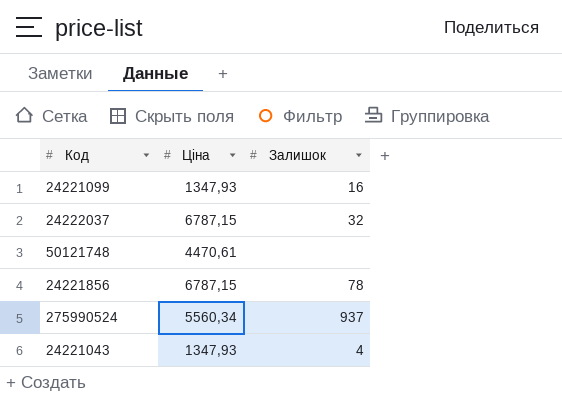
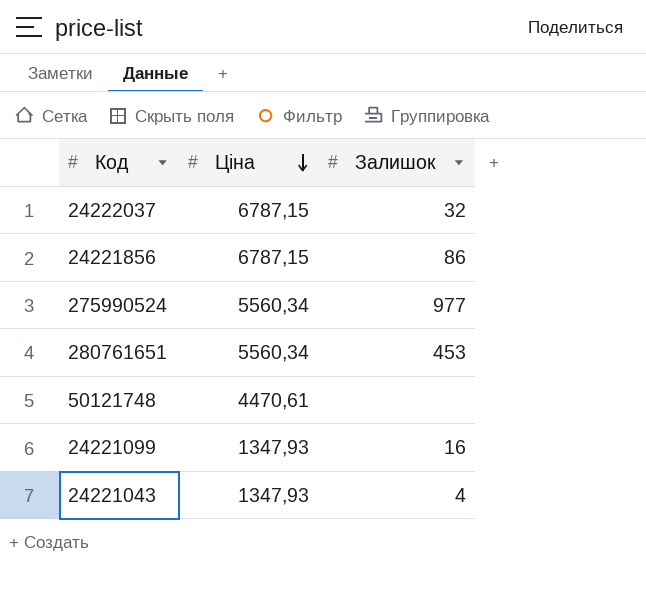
row order: none -> Ціна descending
24221856 | Залишок: 78 -> 86
275990524 | Залишок: 937 -> 977
row 280761651: none -> 5560,34 | 453

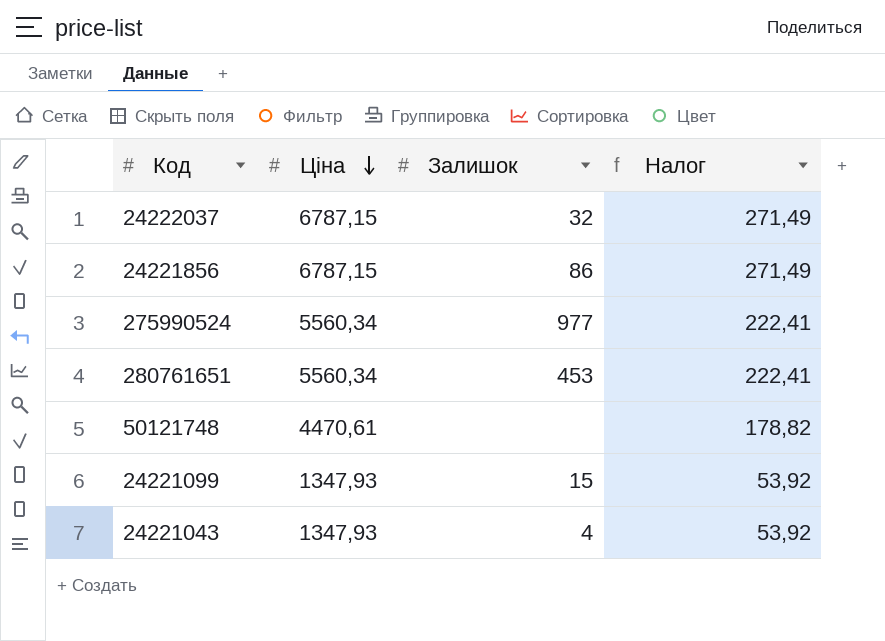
column Налог | formula: none -> [Ціна] * 0,04
24221099 | Залишок: 16 -> 15

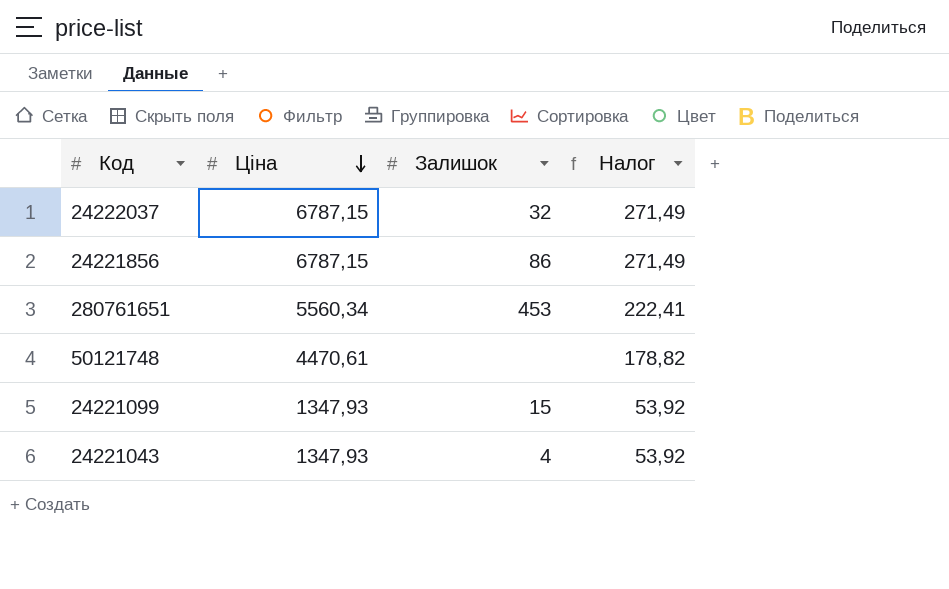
row 275990524: 5560,34 | 977 | 222,41 -> none

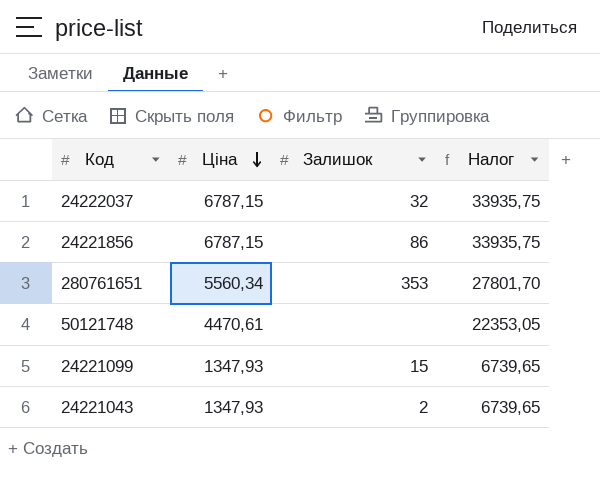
column Налог | formula: [Ціна] * 0,04 -> [Ціна] * 5
280761651 | Залишок: 453 -> 353
24221043 | Залишок: 4 -> 2

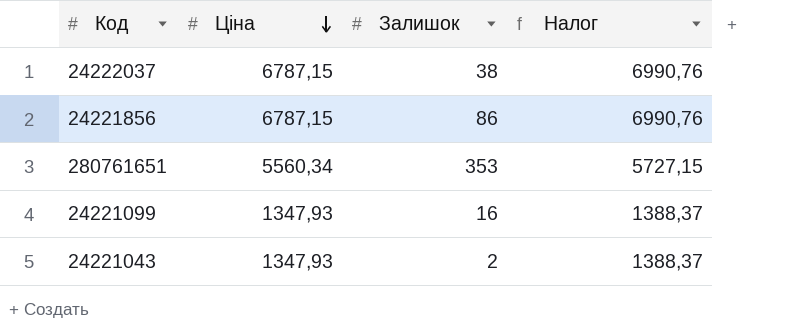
column Налог | formula: [Ціна] * 5 -> [Ціна] * 1,03
row 50121748: 4470,61 | none | 22353,05 -> none
24222037 | Залишок: 32 -> 38
24221099 | Залишок: 15 -> 16

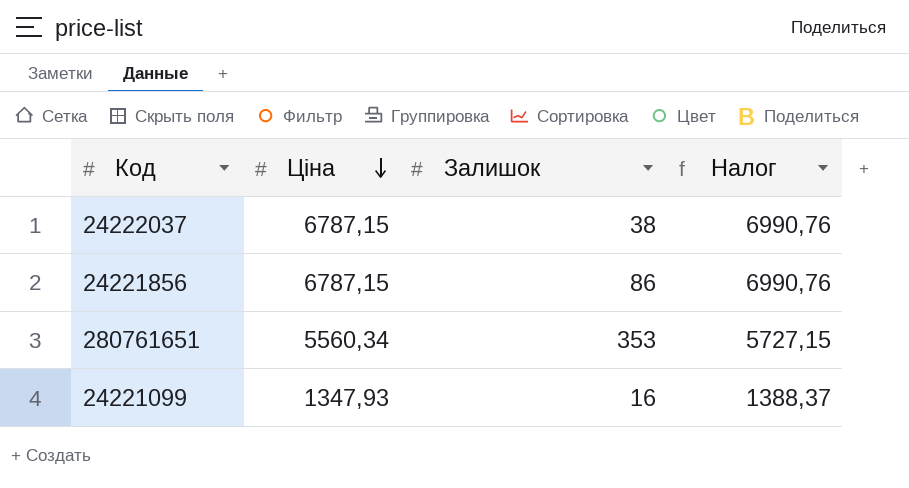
row 24221043: 1347,93 | 2 | 1388,37 -> none

